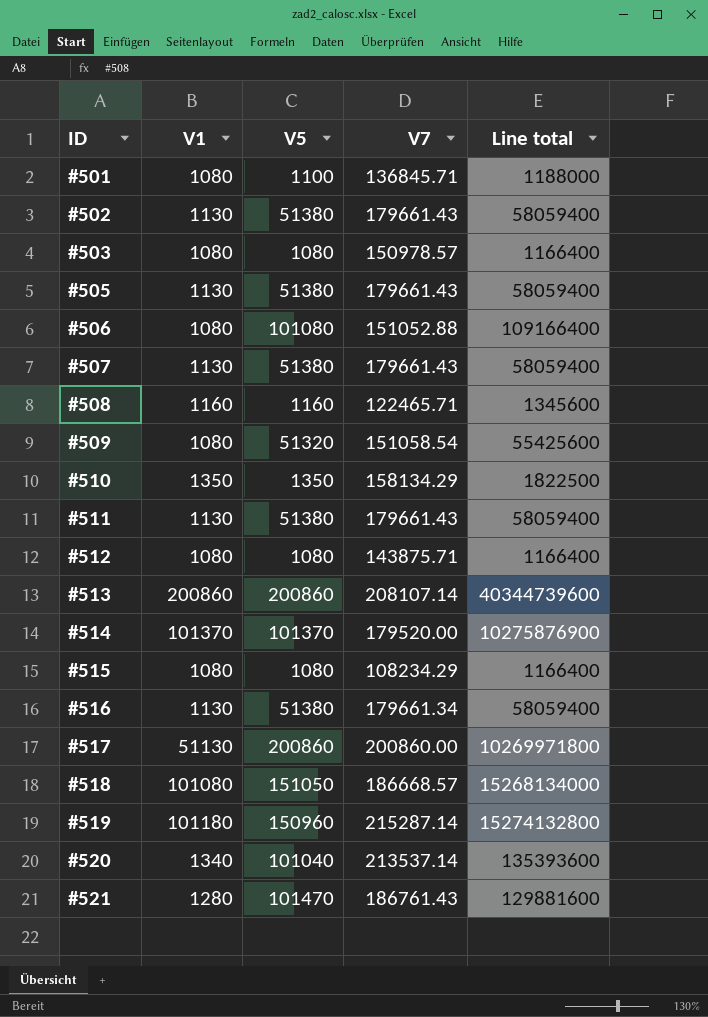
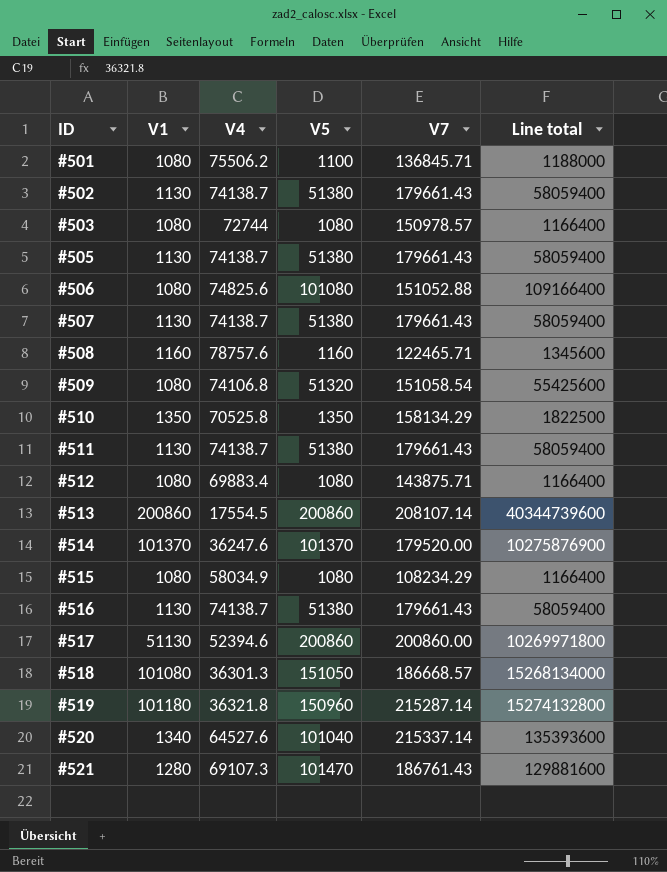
column V4 | position: none -> 3
#516 | V7: 179661.34 -> 179661.43
#520 | V7: 213537.14 -> 215337.14

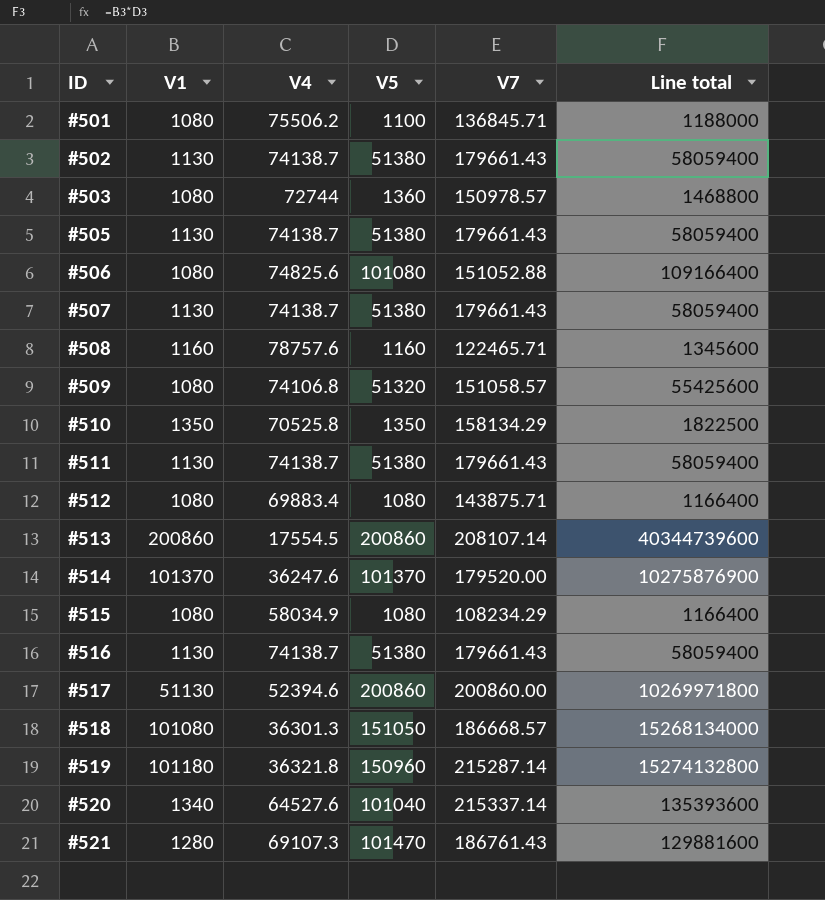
#503 | V5: 1080 -> 1360
#503 | Line total: 1166400 -> 1468800
#509 | V7: 151058.54 -> 151058.57

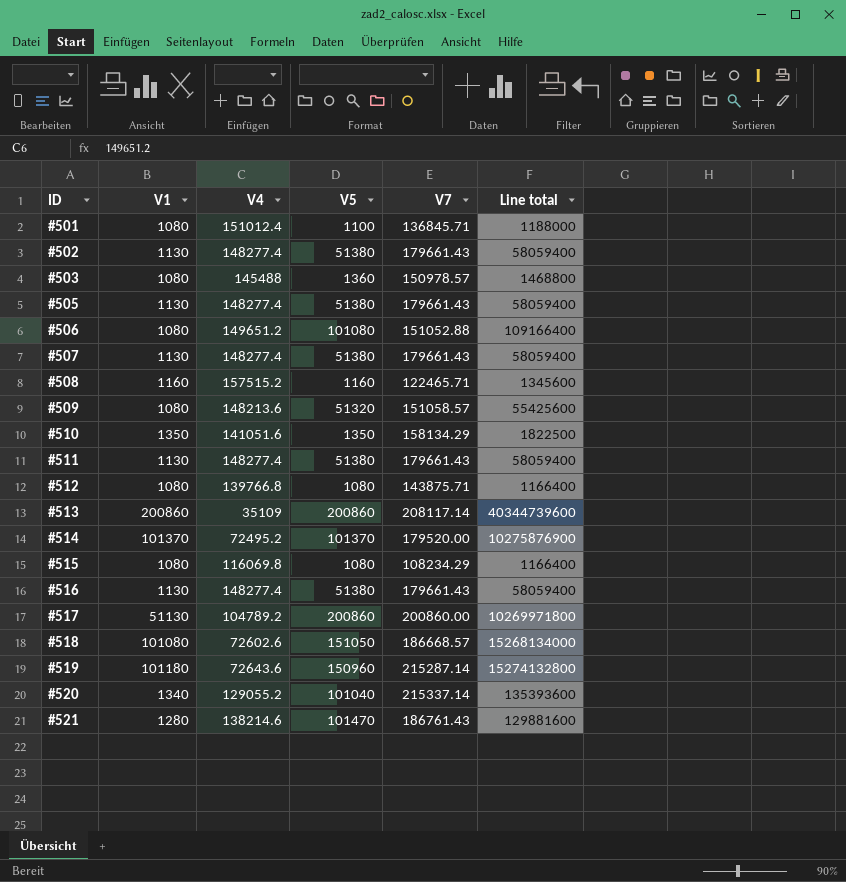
#501 | V4: 75506.2 -> 151012.4
#502 | V4: 74138.7 -> 148277.4
#503 | V4: 72744 -> 145488
#505 | V4: 74138.7 -> 148277.4
#506 | V4: 74825.6 -> 149651.2
#507 | V4: 74138.7 -> 148277.4
#508 | V4: 78757.6 -> 157515.2
#509 | V4: 74106.8 -> 148213.6
#510 | V4: 70525.8 -> 141051.6
#511 | V4: 74138.7 -> 148277.4
#512 | V4: 69883.4 -> 139766.8
#513 | V4: 17554.5 -> 35109
#513 | V7: 208107.14 -> 208117.14
#514 | V4: 36247.6 -> 72495.2
#515 | V4: 58034.9 -> 116069.8
#516 | V4: 74138.7 -> 148277.4
#517 | V4: 52394.6 -> 104789.2
#518 | V4: 36301.3 -> 72602.6
#519 | V4: 36321.8 -> 72643.6
#520 | V4: 64527.6 -> 129055.2
#521 | V4: 69107.3 -> 138214.6

